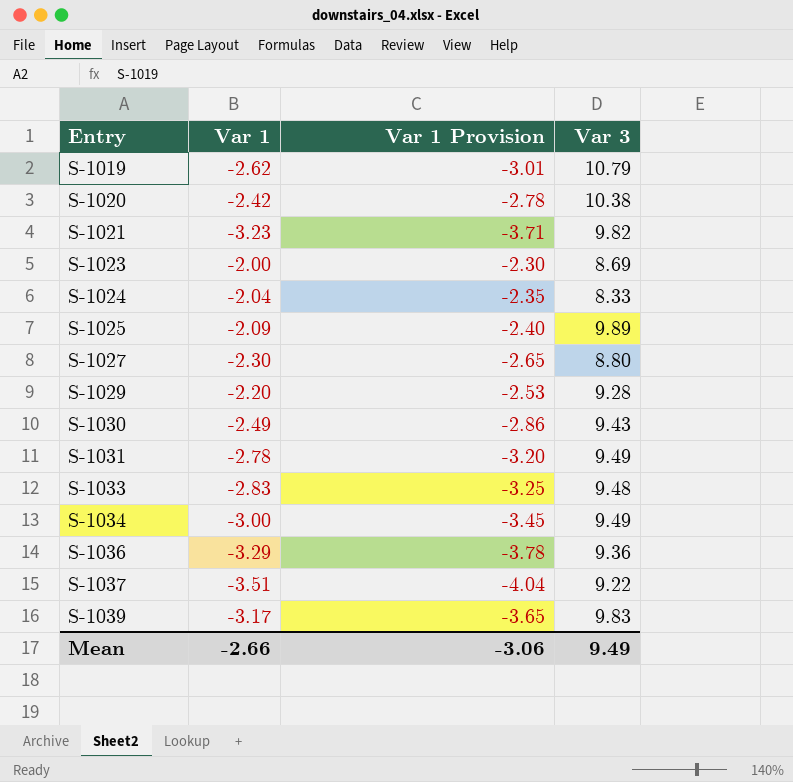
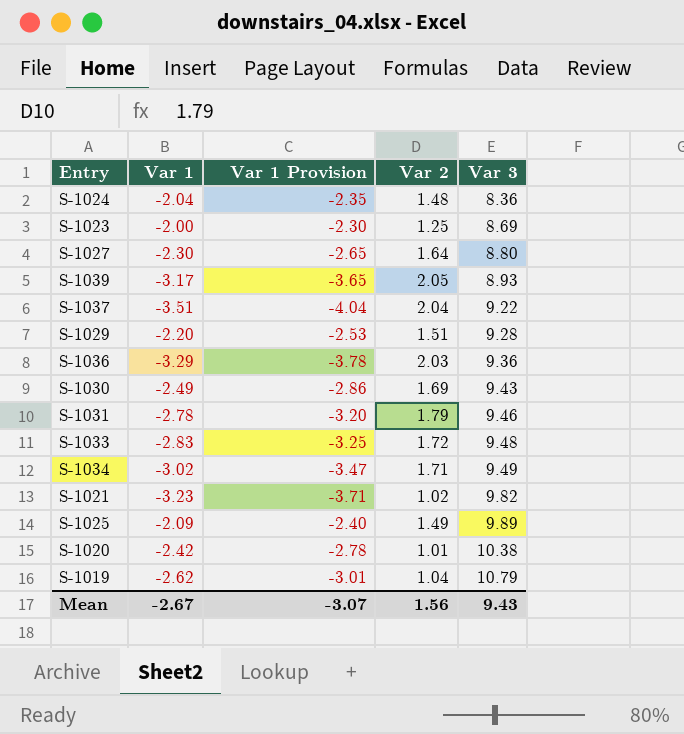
row order: Entry ascending -> Var 3 ascending
column Var 2 | position: none -> 4
S-1024 | Var 3: 8.33 -> 8.36
S-1039 | Var 3: 9.83 -> 8.93
S-1031 | Var 3: 9.49 -> 9.46
S-1034 | Var 1: -3.00 -> -3.02
S-1034 | Var 1 Provision: -3.45 -> -3.47
Mean | Var 1: -2.66 -> -2.67
Mean | Var 1 Provision: -3.06 -> -3.07
Mean | Var 3: 9.49 -> 9.43

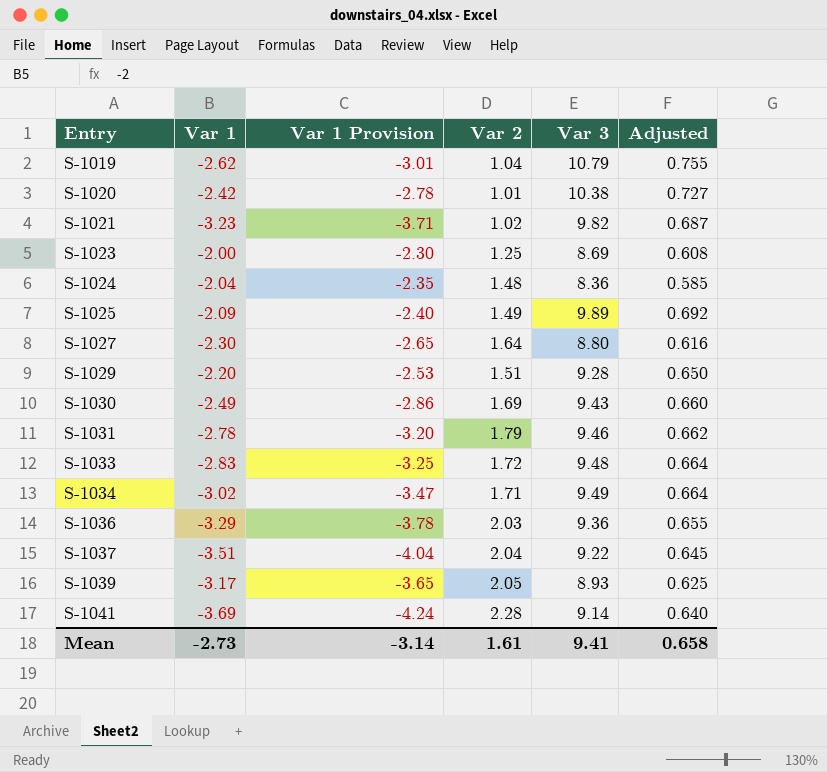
row order: Var 3 ascending -> Entry ascending
column Adjusted | formula: none -> [Var 3] * 0.07
row S-1041: none -> -3.69 | -4.24 | 2.28 | 9.14 | 0.640
Mean | Var 1: -2.67 -> -2.73
Mean | Var 1 Provision: -3.07 -> -3.14
Mean | Var 2: 1.56 -> 1.61
Mean | Var 3: 9.43 -> 9.41

